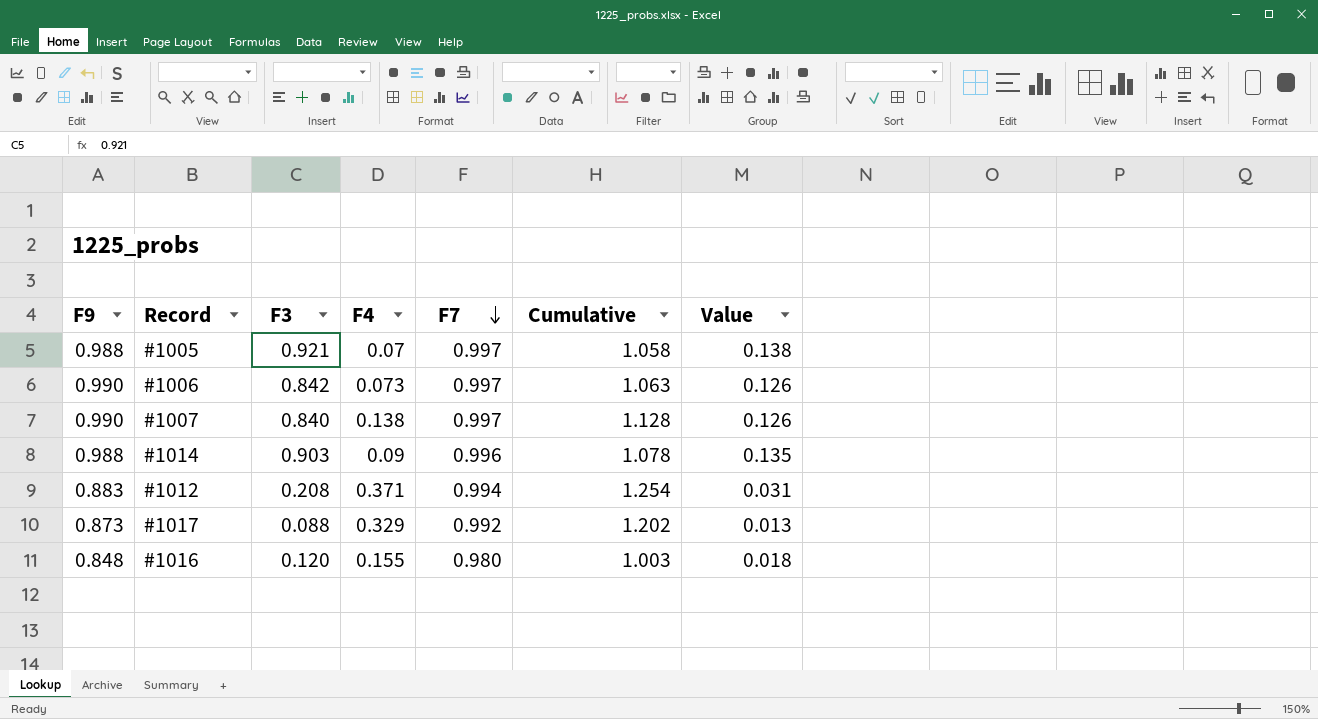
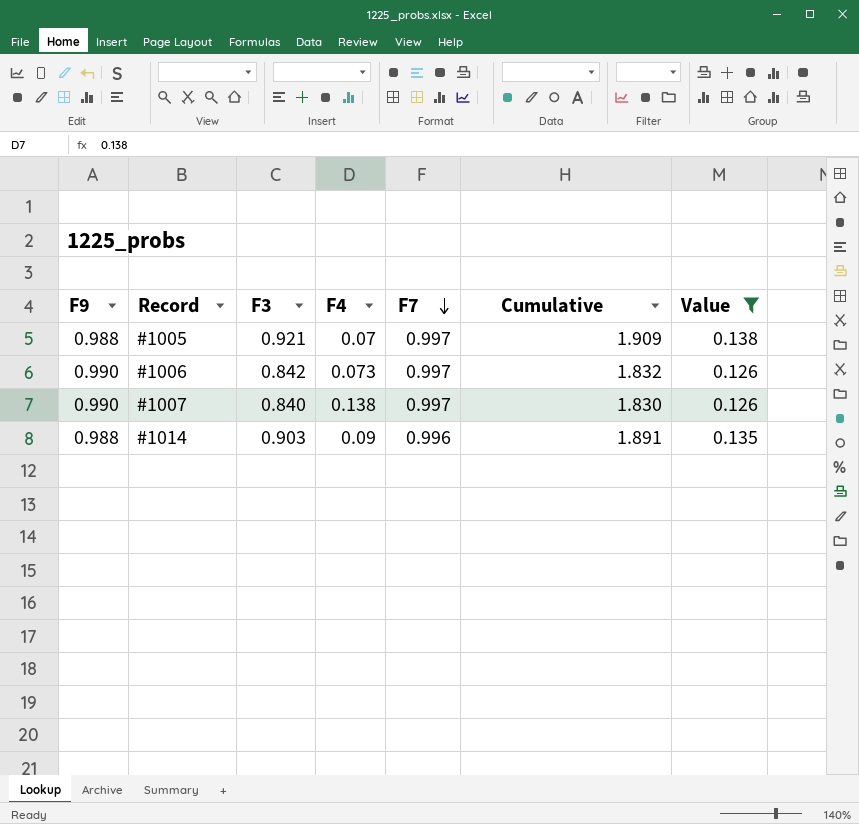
filter: none -> Value >= 0.126
column Cumulative | formula: [F9] + [F4] -> [F9] + [F3]

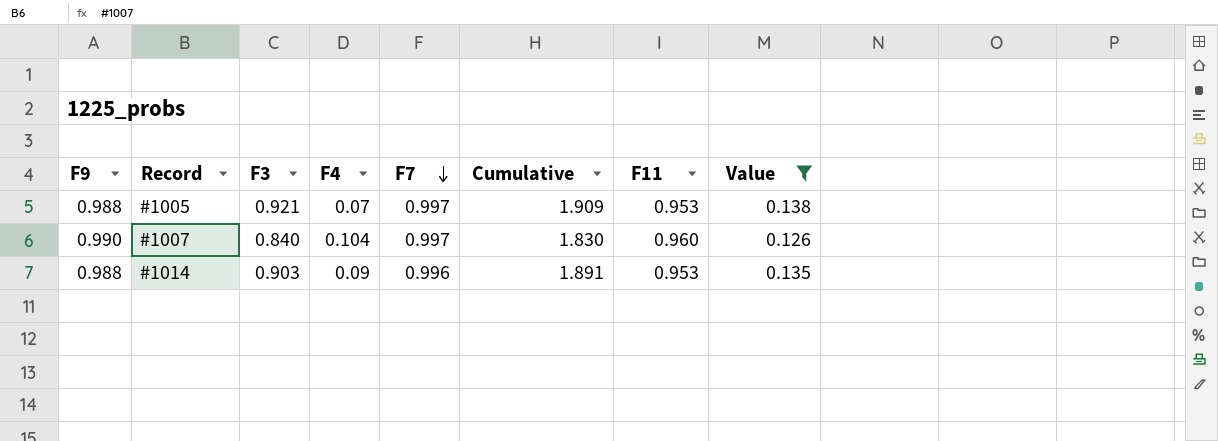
column F11 | position: none -> 7
row #1006: 0.990 | 0.842 | 0.073 | 0.997 | 1.832 | 0.126 -> none
#1007 | F4: 0.138 -> 0.104

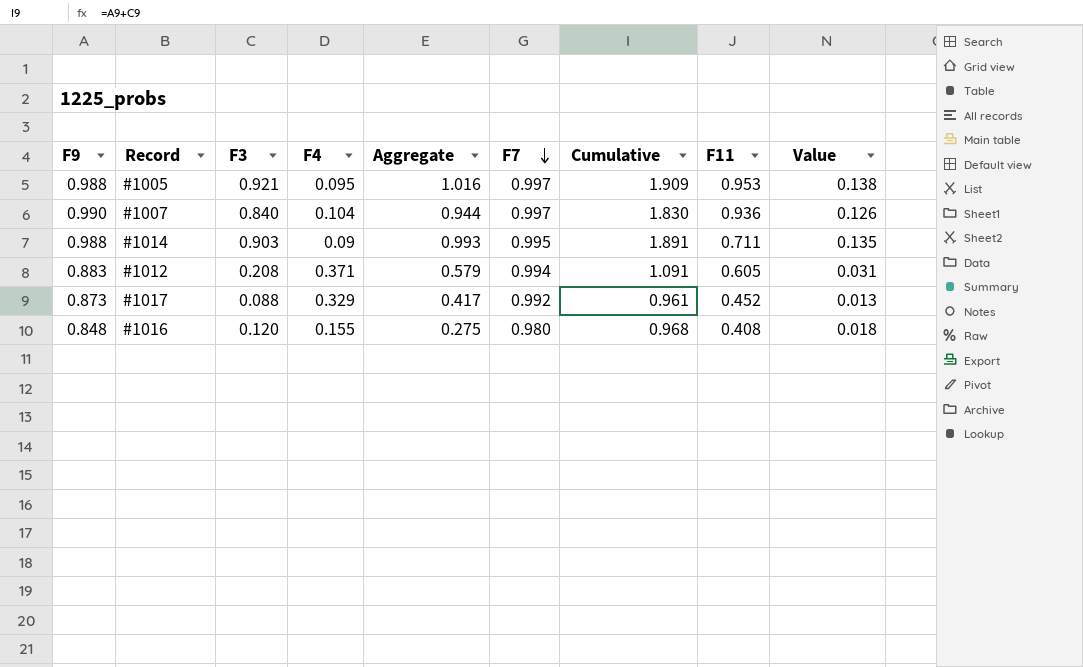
filter: Value >= 0.126 -> none
column Aggregate | formula: none -> [F3] + [F4]
#1005 | F4: 0.07 -> 0.095
#1007 | F11: 0.960 -> 0.936
#1014 | F7: 0.996 -> 0.995
#1014 | F11: 0.953 -> 0.711

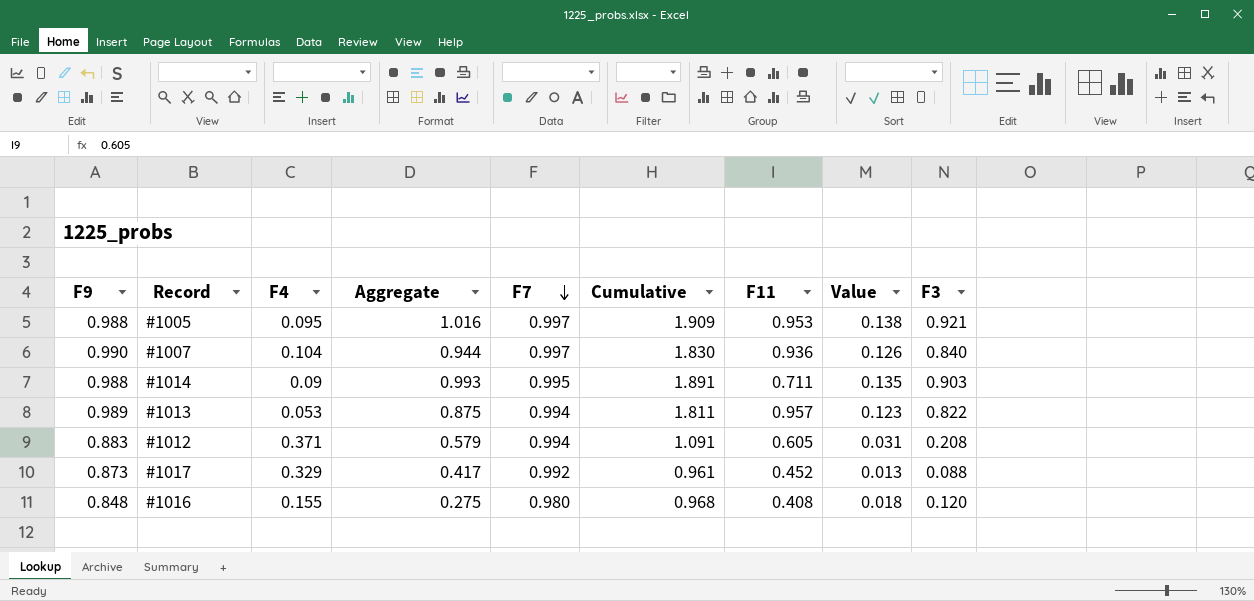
column F3 | position: 3 -> 9
row #1013: none -> 0.989 | 0.053 | 0.875 | 0.994 | 1.811 | 0.957 | 0.123 | 0.822

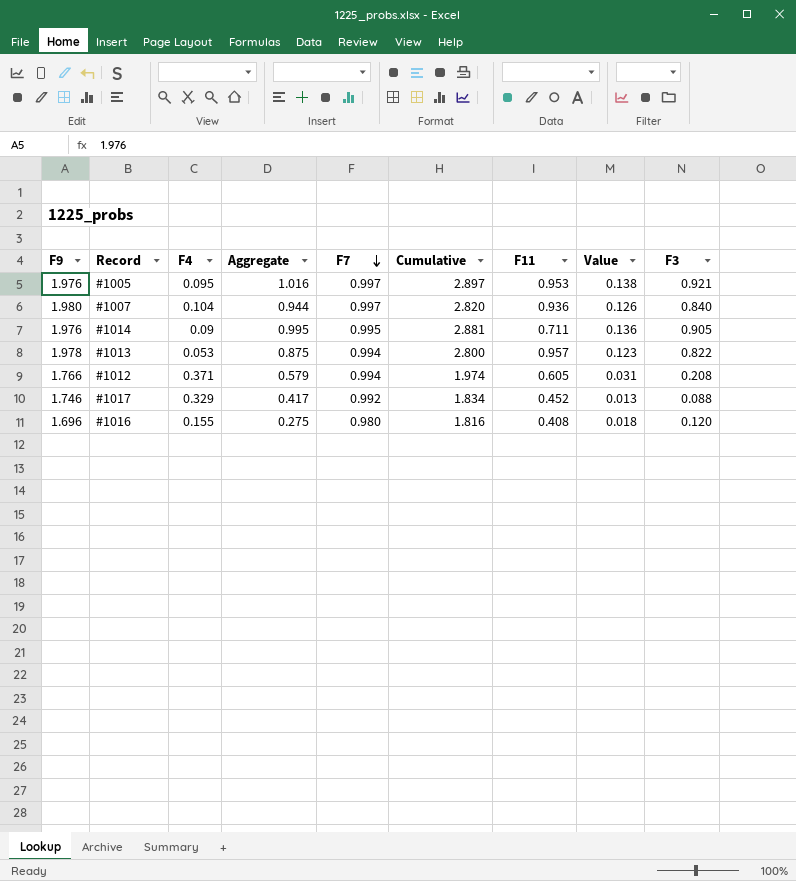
#1005 | F9: 0.988 -> 1.976
#1005 | Cumulative: 1.909 -> 2.897
#1007 | F9: 0.990 -> 1.980
#1007 | Cumulative: 1.830 -> 2.820
#1014 | F9: 0.988 -> 1.976
#1014 | Aggregate: 0.993 -> 0.995
#1014 | Cumulative: 1.891 -> 2.881
#1014 | Value: 0.135 -> 0.136
#1014 | F3: 0.903 -> 0.905
#1013 | F9: 0.989 -> 1.978
#1013 | Cumulative: 1.811 -> 2.800
#1012 | F9: 0.883 -> 1.766
#1012 | Cumulative: 1.091 -> 1.974
#1017 | F9: 0.873 -> 1.746
#1017 | Cumulative: 0.961 -> 1.834
#1016 | F9: 0.848 -> 1.696
#1016 | Cumulative: 0.968 -> 1.816

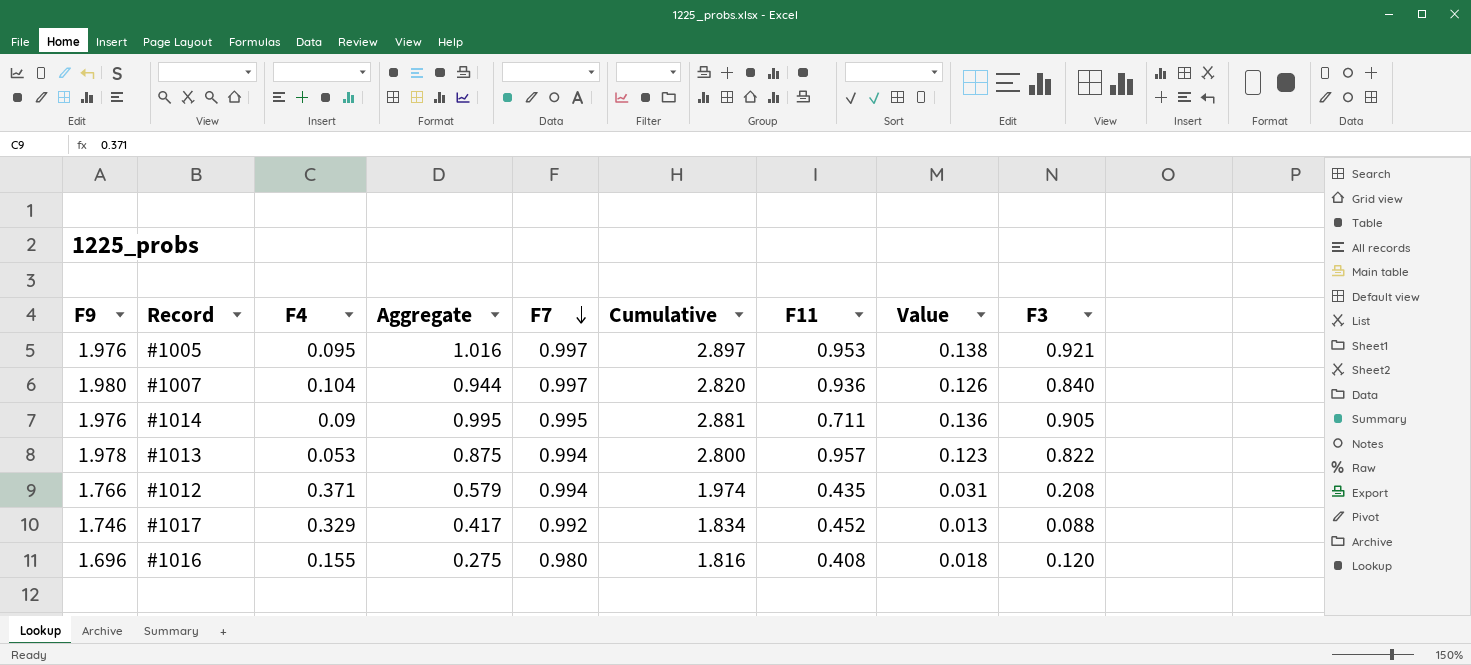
#1012 | F11: 0.605 -> 0.435

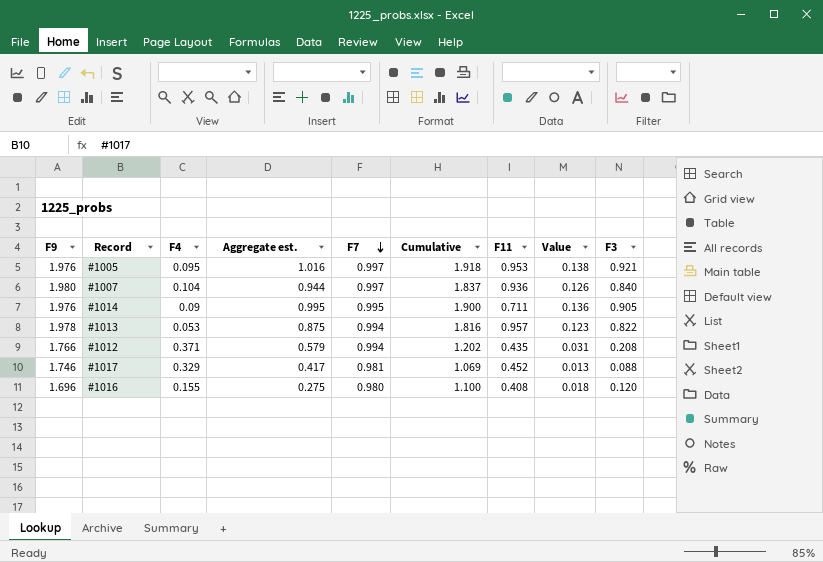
column name: Aggregate -> Aggregate est.
column Cumulative | formula: [F9] + [F3] -> [F7] + [F3]
#1017 | F7: 0.992 -> 0.981

